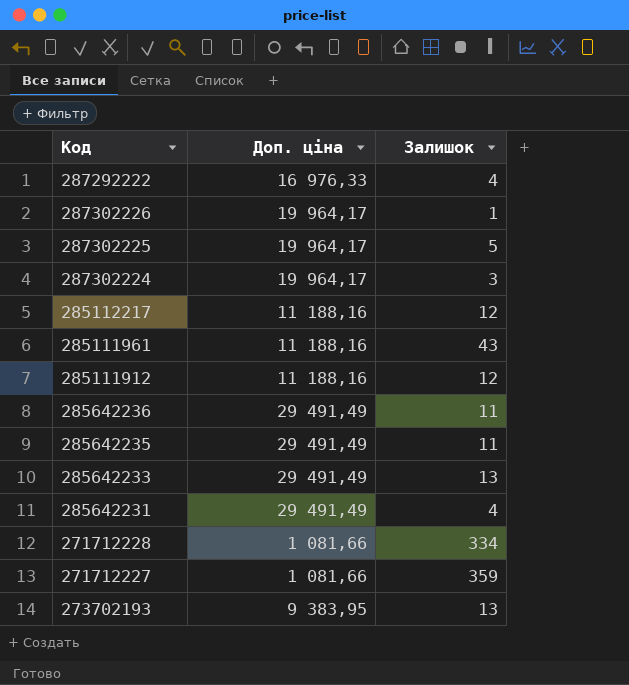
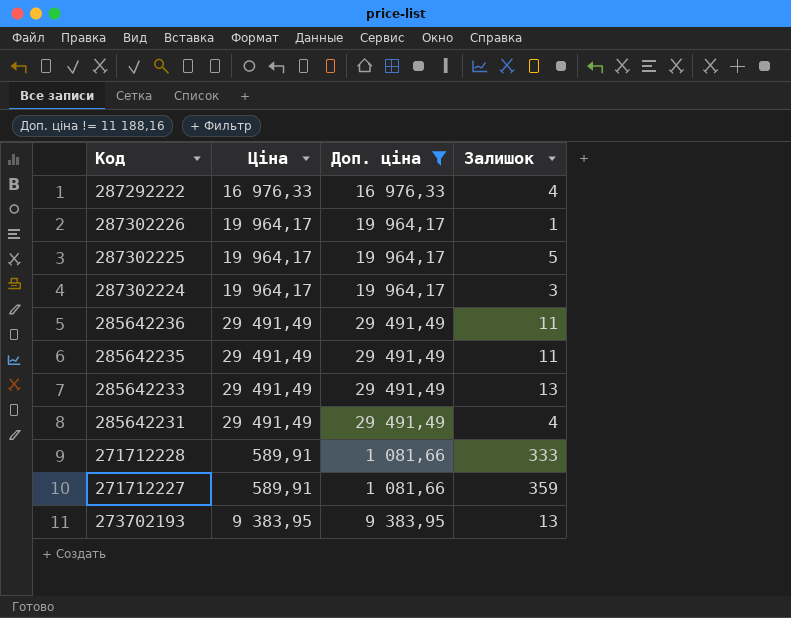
filter: none -> Доп. ціна != 11 188,16
column Ціна | position: none -> 2
271712228 | Залишок: 334 -> 333

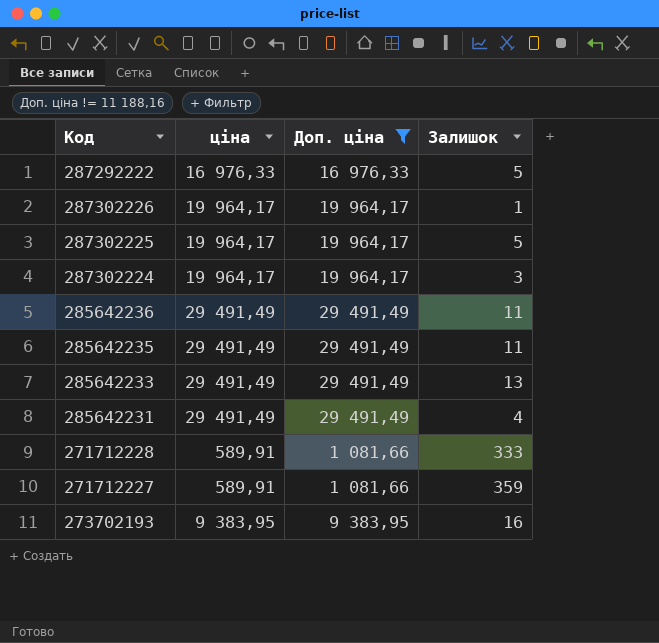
column name: Ціна -> ціна
287292222 | Залишок: 4 -> 5
273702193 | Залишок: 13 -> 16

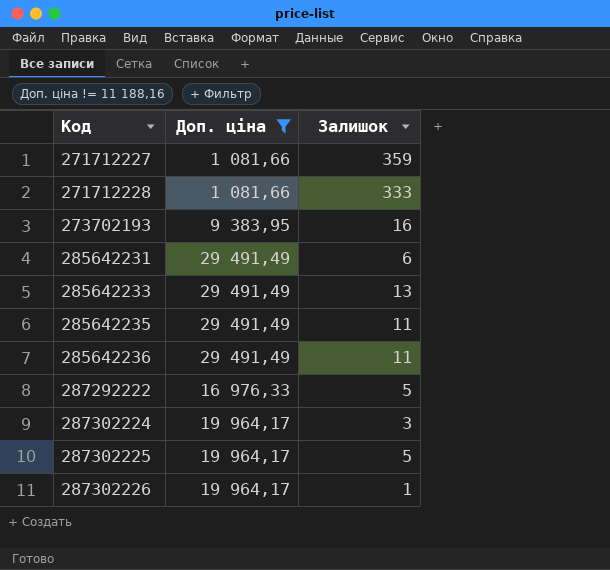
row order: none -> Код ascending
column ціна | position: 2 -> none
285642231 | Залишок: 4 -> 6

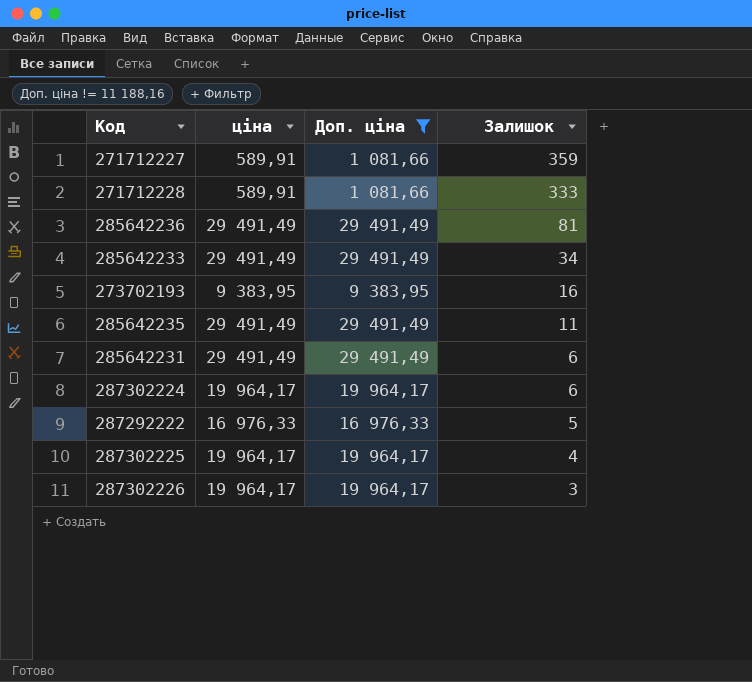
row order: Код ascending -> Залишок descending
column ціна | position: none -> 2
285642236 | Залишок: 11 -> 81
285642233 | Залишок: 13 -> 34
287302224 | Залишок: 3 -> 6
287302225 | Залишок: 5 -> 4
287302226 | Залишок: 1 -> 3

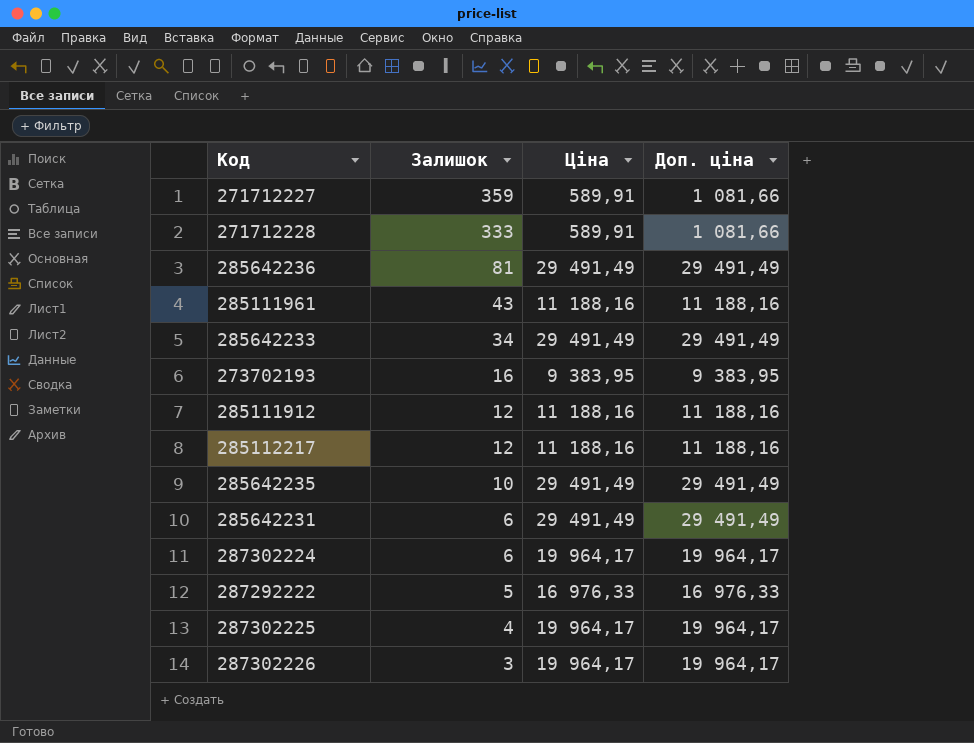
filter: Доп. ціна != 11 188,16 -> none
column Залишок | position: 4 -> 2
column name: ціна -> Ціна
285642235 | Залишок: 11 -> 10

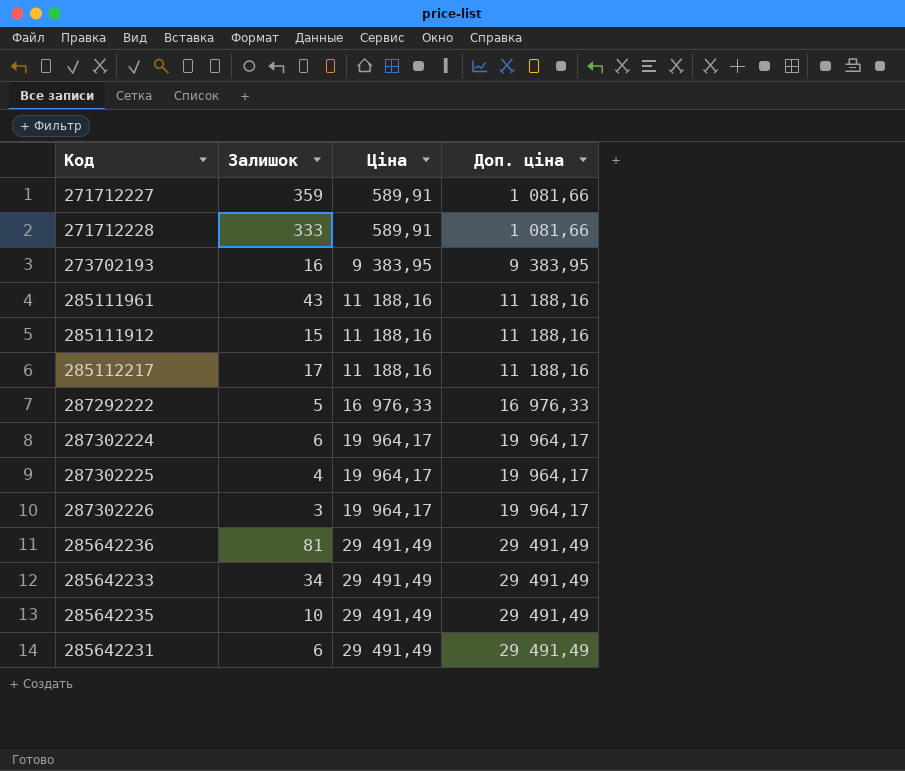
row order: Залишок descending -> Ціна ascending
285111912 | Залишок: 12 -> 15
285112217 | Залишок: 12 -> 17

